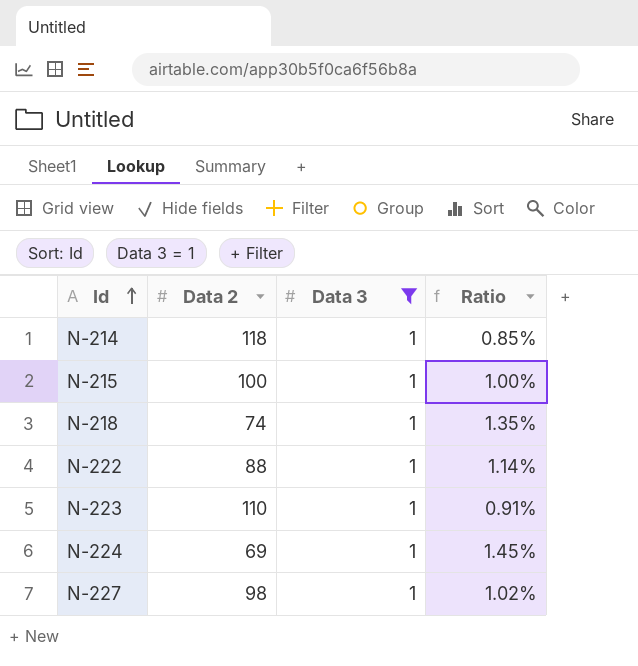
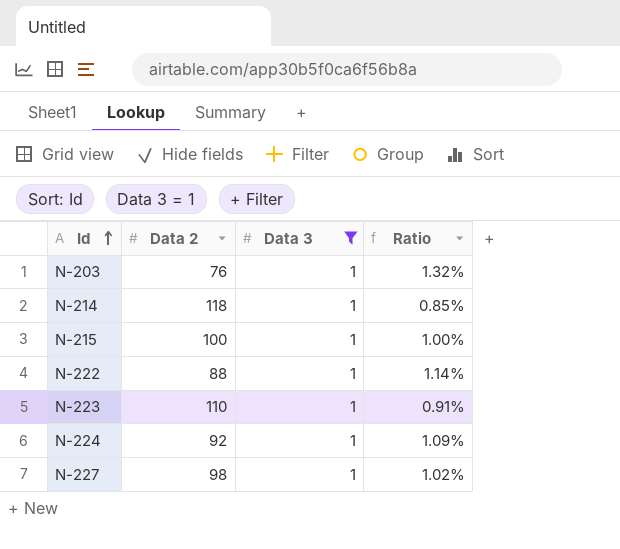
row N-218: 74 | 1 | 1.35% -> none
row N-203: none -> 76 | 1 | 1.32%
N-224 | Data 2: 69 -> 92
N-224 | Ratio: 1.45% -> 1.09%

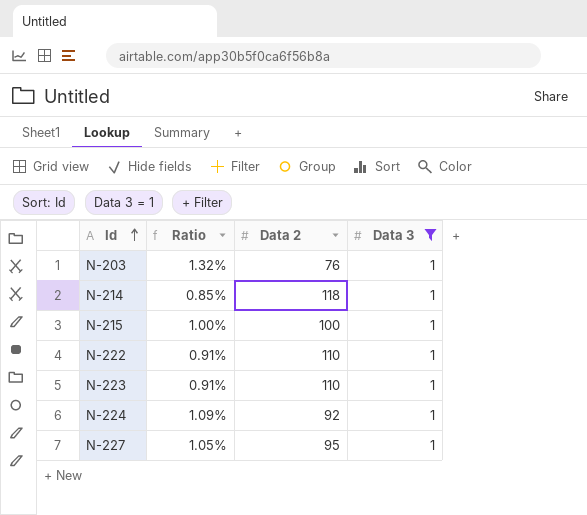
column Ratio | position: 4 -> 2
N-222 | Ratio: 1.14% -> 0.91%
N-222 | Data 2: 88 -> 110
N-227 | Ratio: 1.02% -> 1.05%
N-227 | Data 2: 98 -> 95

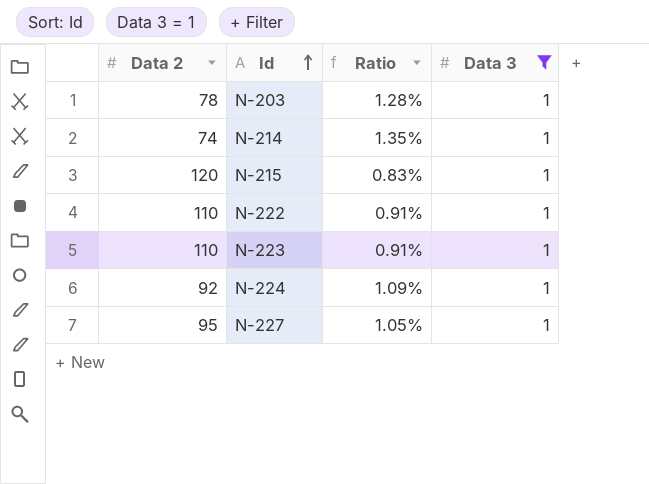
column Data 2 | position: 3 -> 1
N-203 | Data 2: 76 -> 78
N-203 | Ratio: 1.32% -> 1.28%
N-214 | Data 2: 118 -> 74
N-214 | Ratio: 0.85% -> 1.35%
N-215 | Data 2: 100 -> 120
N-215 | Ratio: 1.00% -> 0.83%

